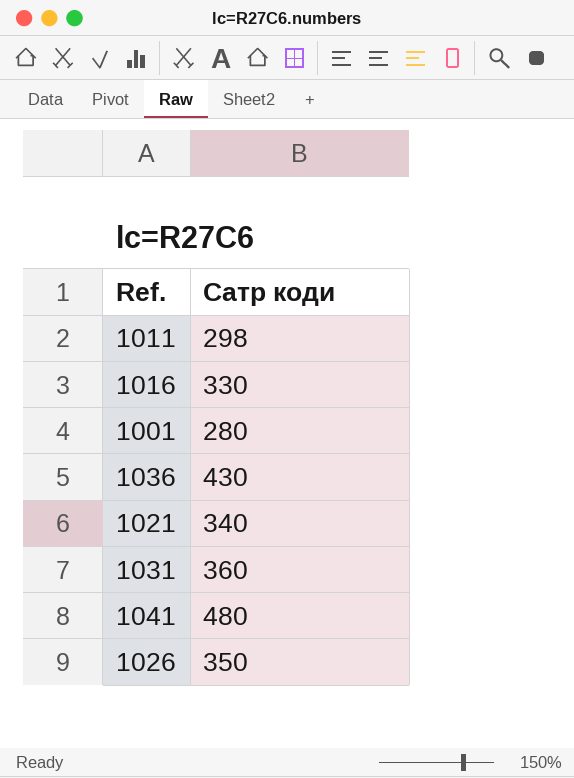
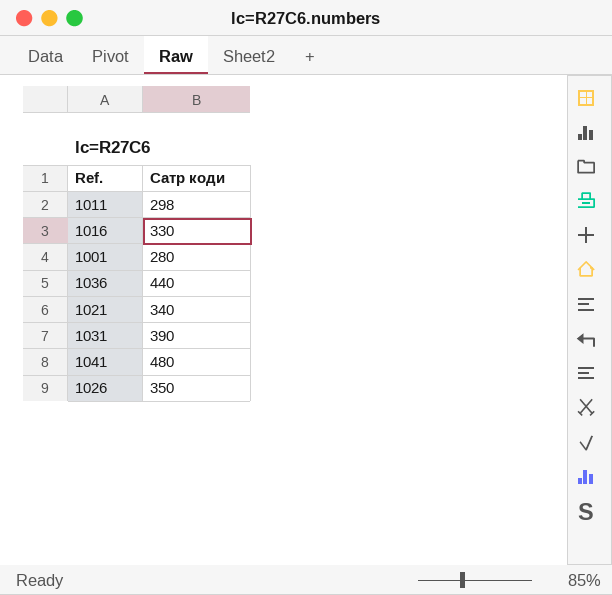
1036 | Сатр коди: 430 -> 440
1031 | Сатр коди: 360 -> 390

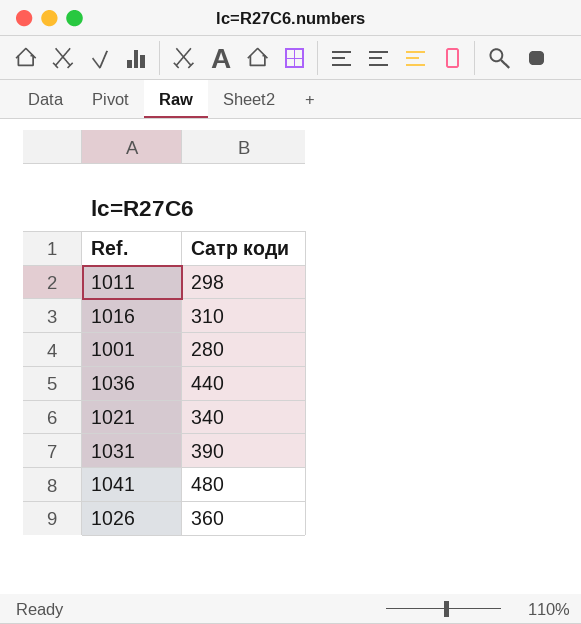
1016 | Сатр коди: 330 -> 310
1026 | Сатр коди: 350 -> 360

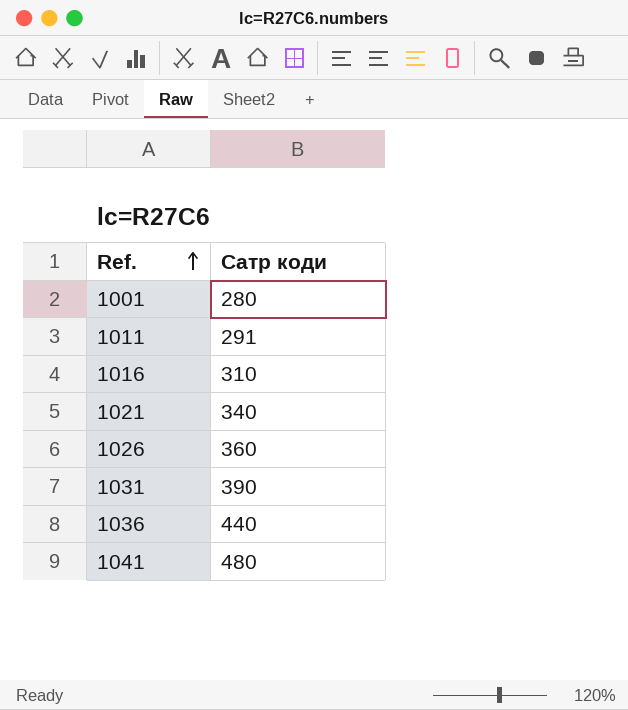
row order: none -> Ref. ascending
1011 | Сатр коди: 298 -> 291

